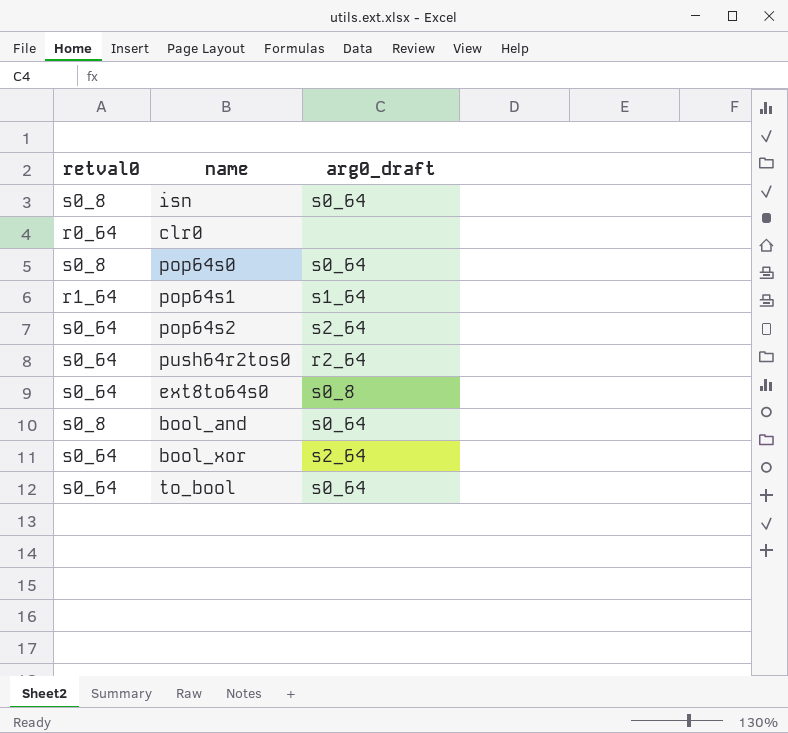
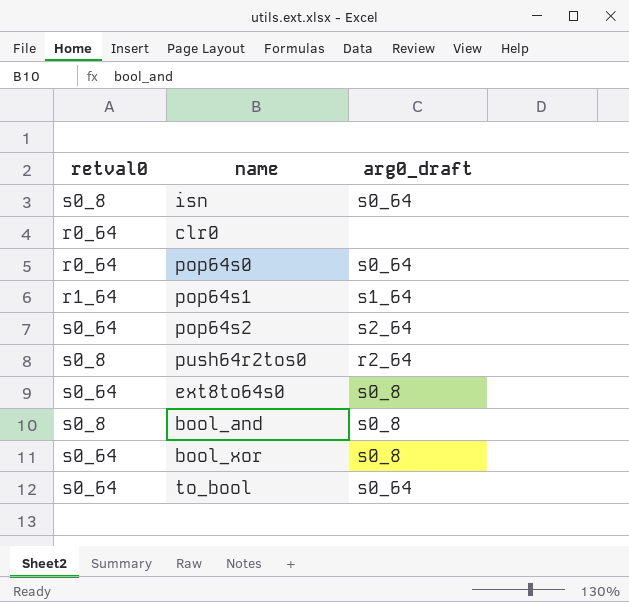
pop64s0 | retval0: s0_8 -> r0_64
push64r2tos0 | retval0: s0_64 -> s0_8
bool_and | arg0_draft: s0_64 -> s0_8
bool_xor | arg0_draft: s2_64 -> s0_8

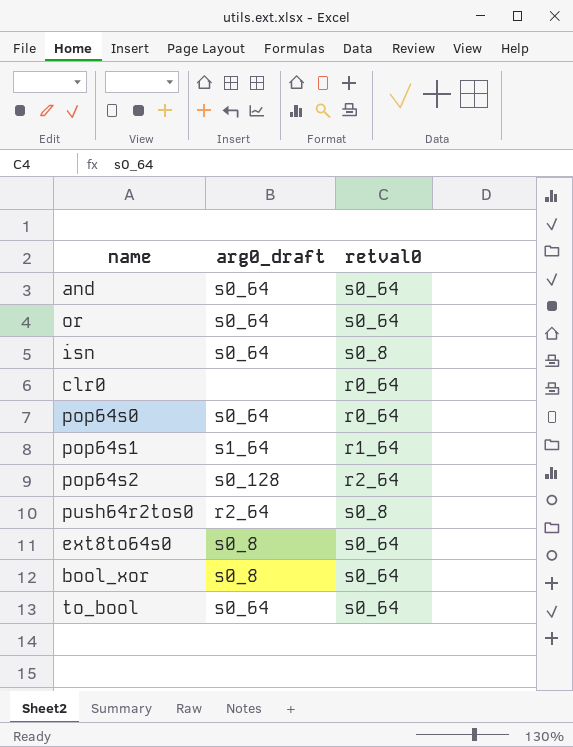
column retval0 | position: 1 -> 3
row bool_and: s0_8 | s0_8 -> none
row and: none -> s0_64 | s0_64
row or: none -> s0_64 | s0_64
pop64s2 | arg0_draft: s2_64 -> s0_128
pop64s2 | retval0: s0_64 -> r2_64

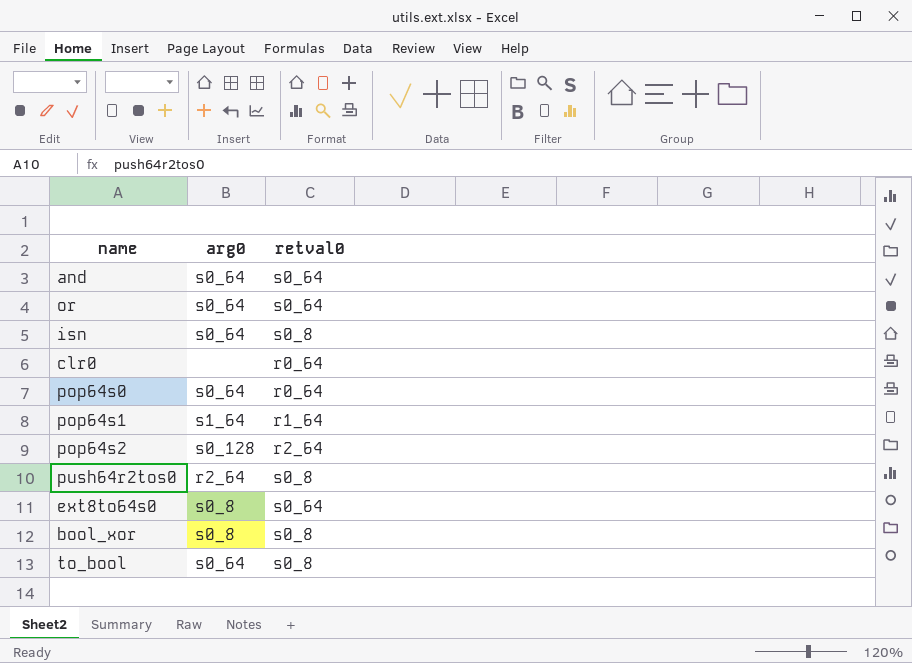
column name: arg0_draft -> arg0
bool_xor | retval0: s0_64 -> s0_8
to_bool | retval0: s0_64 -> s0_8

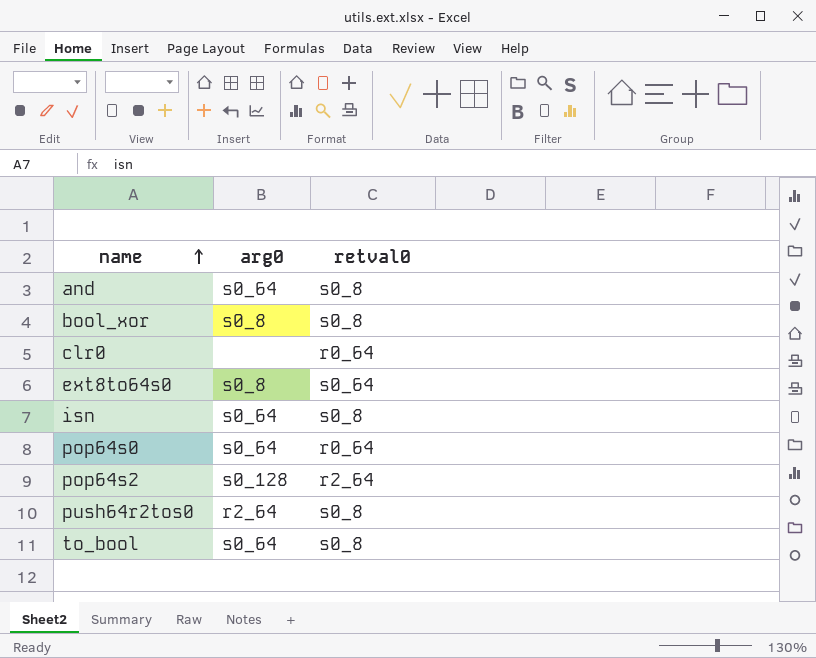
row order: none -> name ascending
row or: s0_64 | s0_64 -> none
row pop64s1: s1_64 | r1_64 -> none
and | retval0: s0_64 -> s0_8

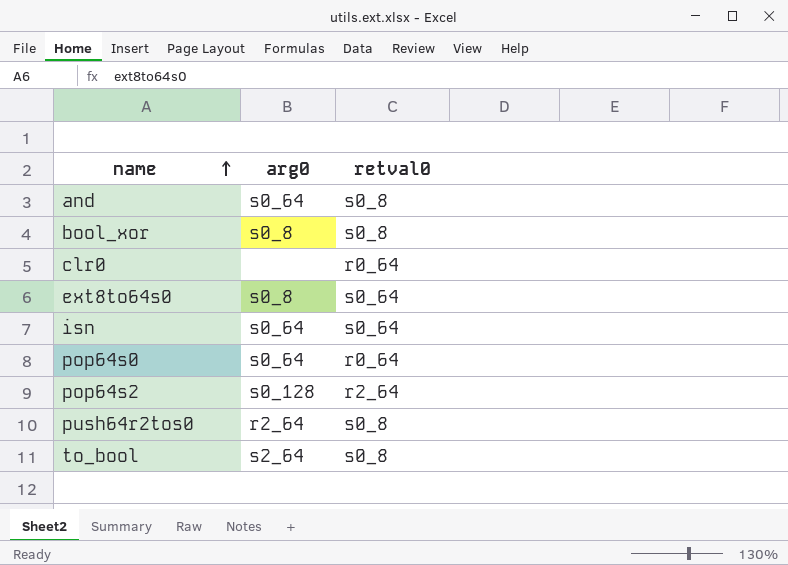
isn | retval0: s0_8 -> s0_64
to_bool | arg0: s0_64 -> s2_64

